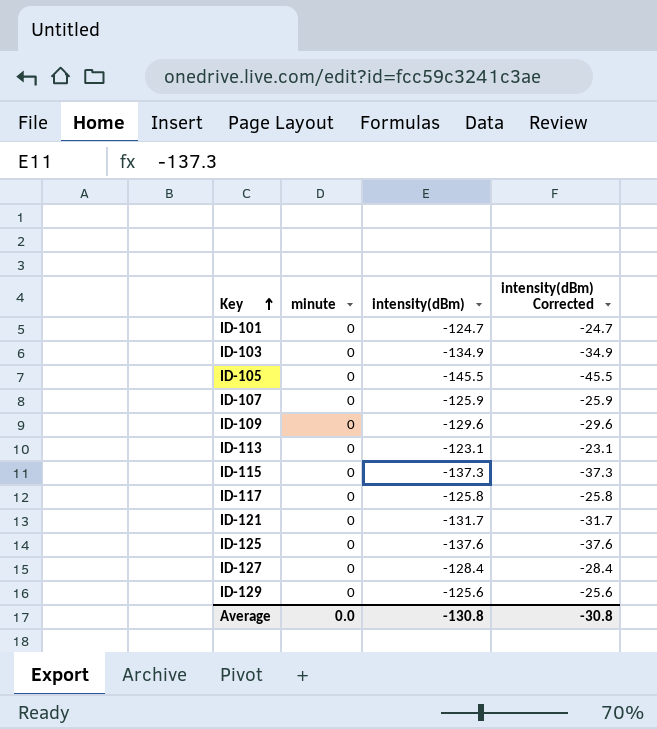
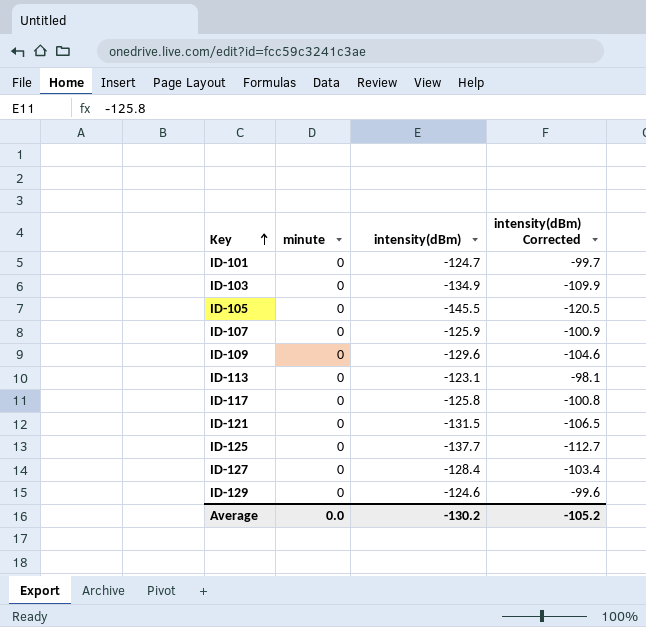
column intensity(dBm) Corrected | formula: [intensity(dBm)] + 100 -> [intensity(dBm)] + 25
row ID-115: 0 | -137.3 | -37.3 -> none
ID-121 | intensity(dBm): -131.7 -> -131.5
ID-125 | intensity(dBm): -137.6 -> -137.7
ID-129 | intensity(dBm): -125.6 -> -124.6
Average | intensity(dBm): -130.8 -> -130.2
Average | intensity(dBm) Corrected: -30.8 -> -105.2

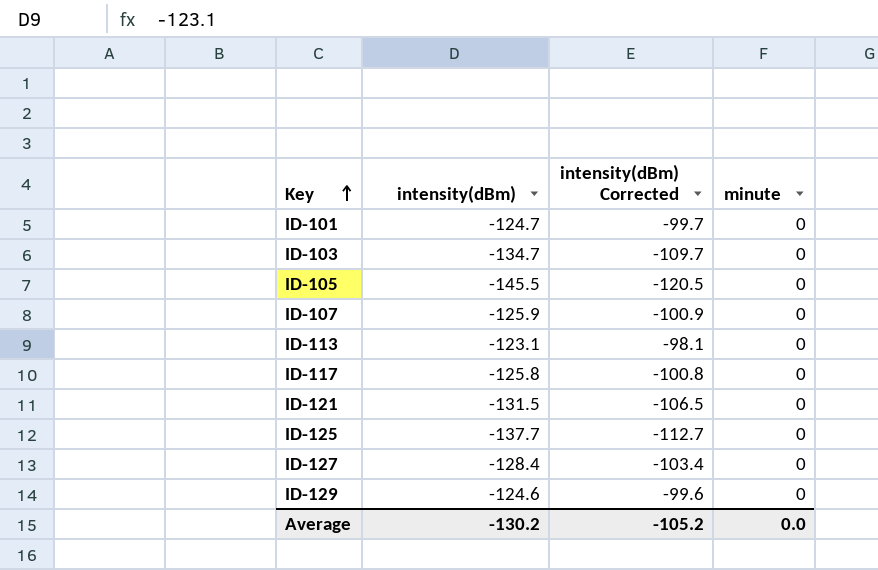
column minute | position: 2 -> 4
row ID-109: 0 | -129.6 | -104.6 -> none
ID-103 | intensity(dBm): -134.9 -> -134.7
ID-103 | intensity(dBm) Corrected: -109.9 -> -109.7

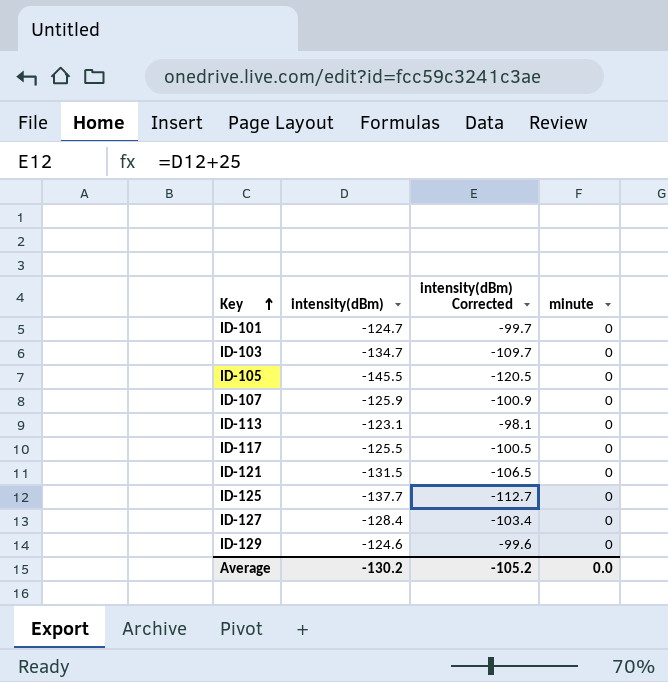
ID-117 | intensity(dBm): -125.8 -> -125.5
ID-117 | intensity(dBm) Corrected: -100.8 -> -100.5

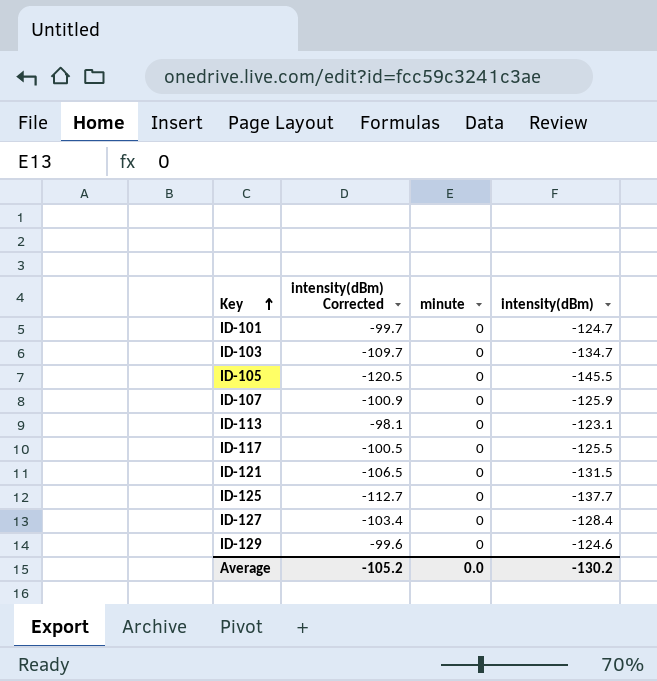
column intensity(dBm) | position: 2 -> 4

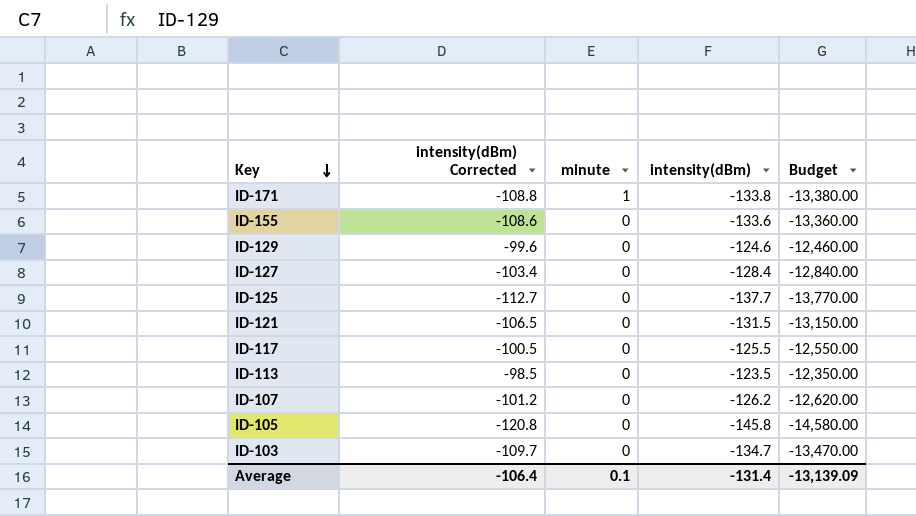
row order: Key ascending -> Key descending
column Budget | formula: none -> [intensity(dBm)] * 100
row ID-101: -99.7 | 0 | -124.7 -> none
row ID-171: none -> -108.8 | 1 | -133.8 | -13,380.00
row ID-155: none -> -108.6 | 0 | -133.6 | -13,360.00
ID-113 | intensity(dBm) Corrected: -98.1 -> -98.5
ID-113 | intensity(dBm): -123.1 -> -123.5
ID-107 | intensity(dBm) Corrected: -100.9 -> -101.2
ID-107 | intensity(dBm): -125.9 -> -126.2
ID-105 | intensity(dBm) Corrected: -120.5 -> -120.8
ID-105 | intensity(dBm): -145.5 -> -145.8
Average | intensity(dBm) Corrected: -105.2 -> -106.4
Average | minute: 0.0 -> 0.1
Average | intensity(dBm): -130.2 -> -131.4

